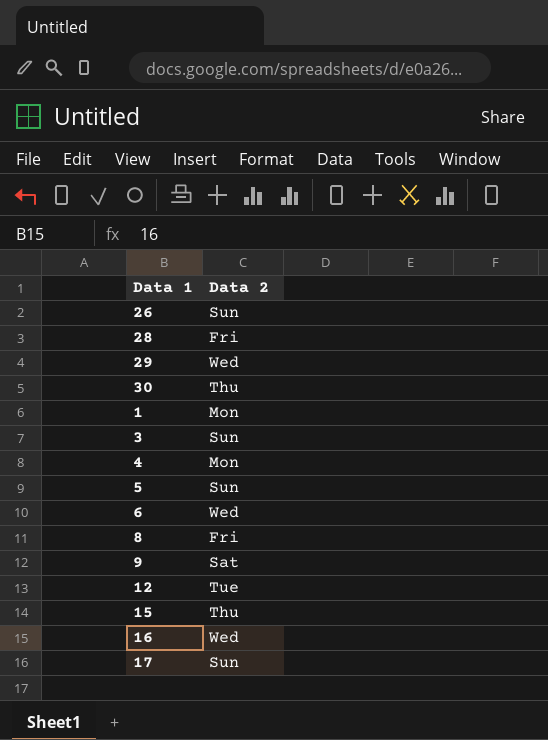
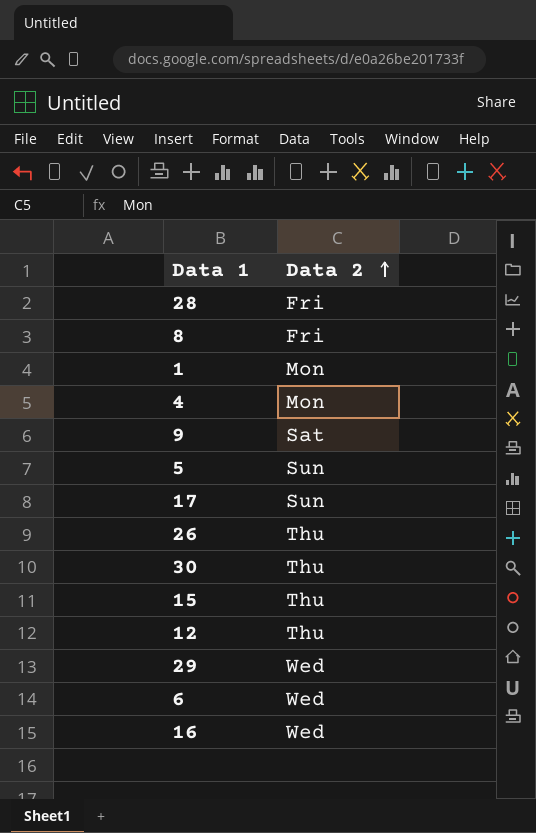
row order: none -> Data 2 ascending
row 3: Sun -> none
26 | Data 2: Sun -> Thu
12 | Data 2: Tue -> Thu

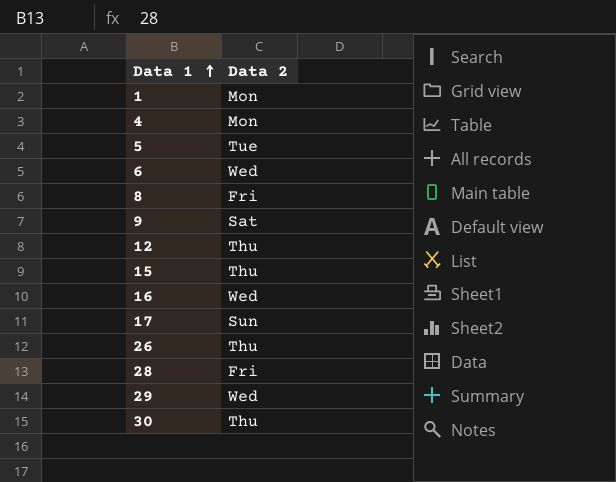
row order: Data 2 ascending -> Data 1 ascending
5 | Data 2: Sun -> Tue

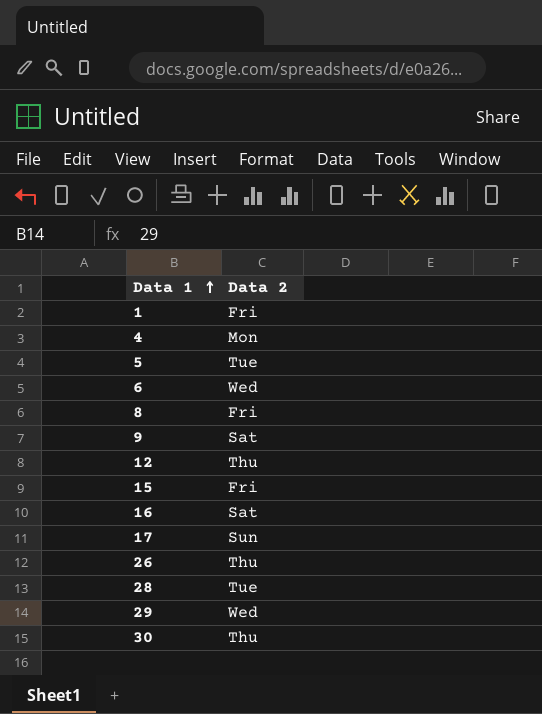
1 | Data 2: Mon -> Fri
15 | Data 2: Thu -> Fri
16 | Data 2: Wed -> Sat
28 | Data 2: Fri -> Tue

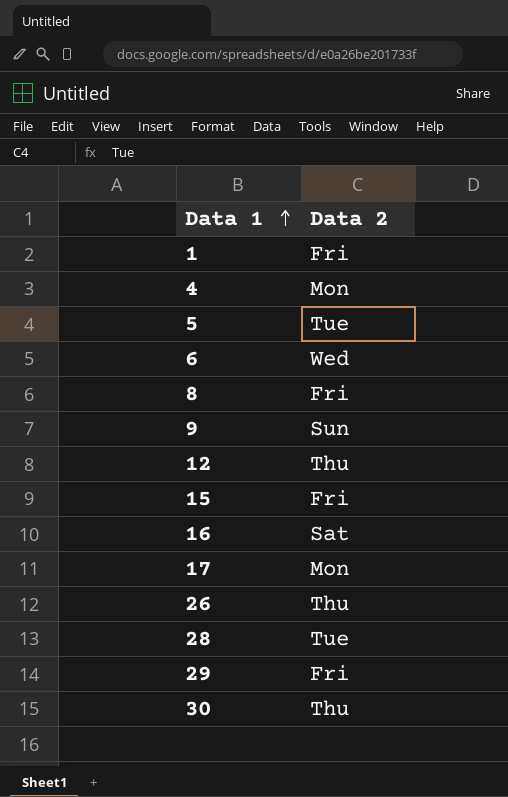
9 | Data 2: Sat -> Sun
17 | Data 2: Sun -> Mon
29 | Data 2: Wed -> Fri

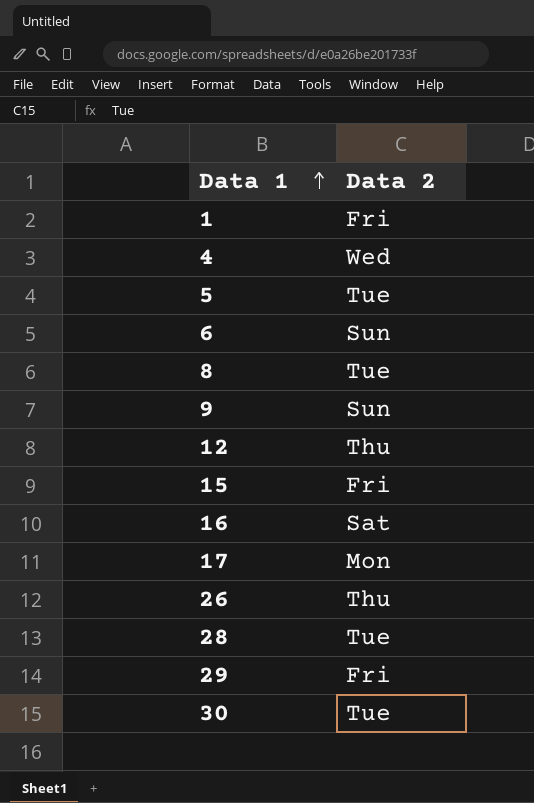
4 | Data 2: Mon -> Wed
6 | Data 2: Wed -> Sun
8 | Data 2: Fri -> Tue
30 | Data 2: Thu -> Tue

